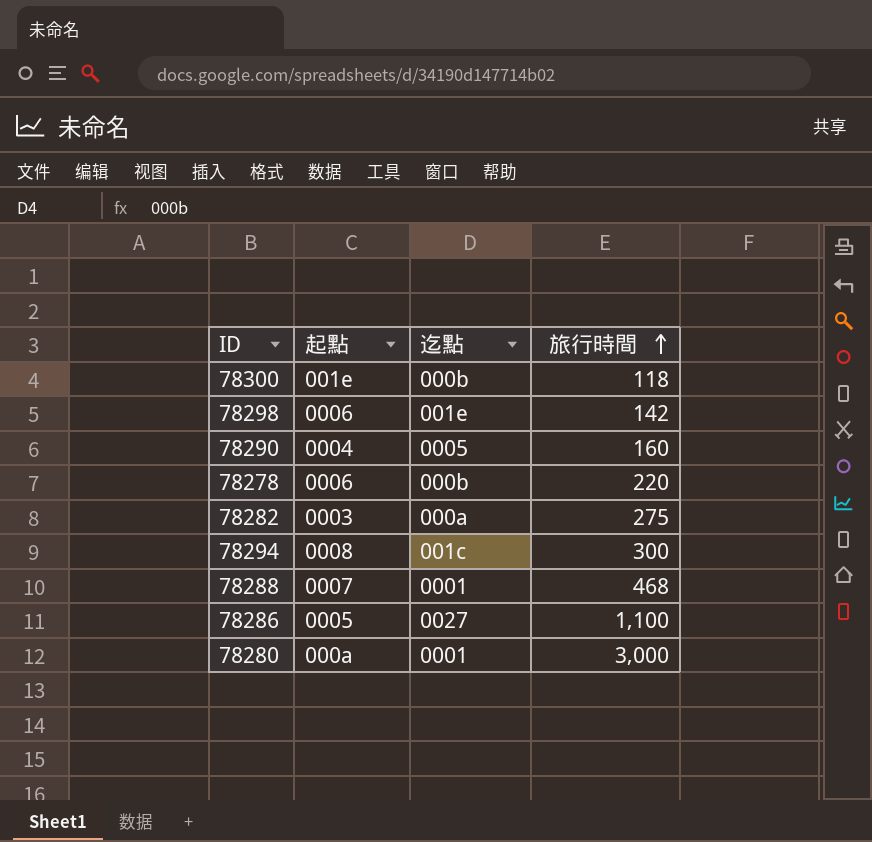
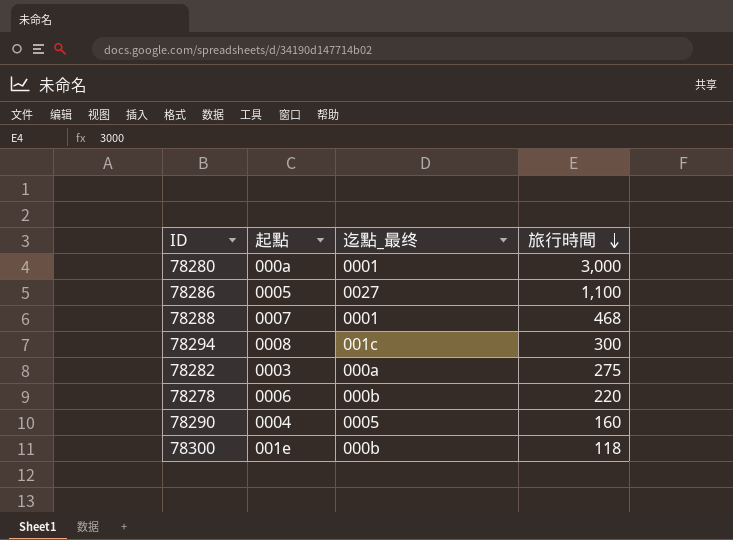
row order: 旅行時間 ascending -> 旅行時間 descending
column name: 迄點 -> 迄點_最终
row 78298: 0006 | 001e | 142 -> none

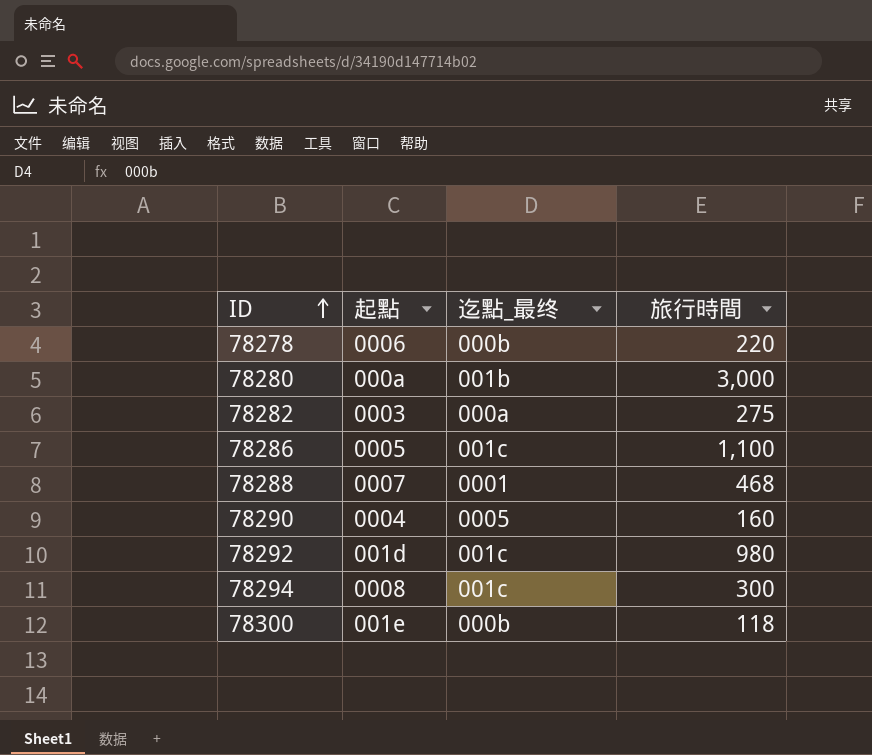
row order: 旅行時間 descending -> ID ascending
78280 | 迄點_最终: 0001 -> 001b
78286 | 迄點_最终: 0027 -> 001c
row 78292: none -> 001d | 001c | 980

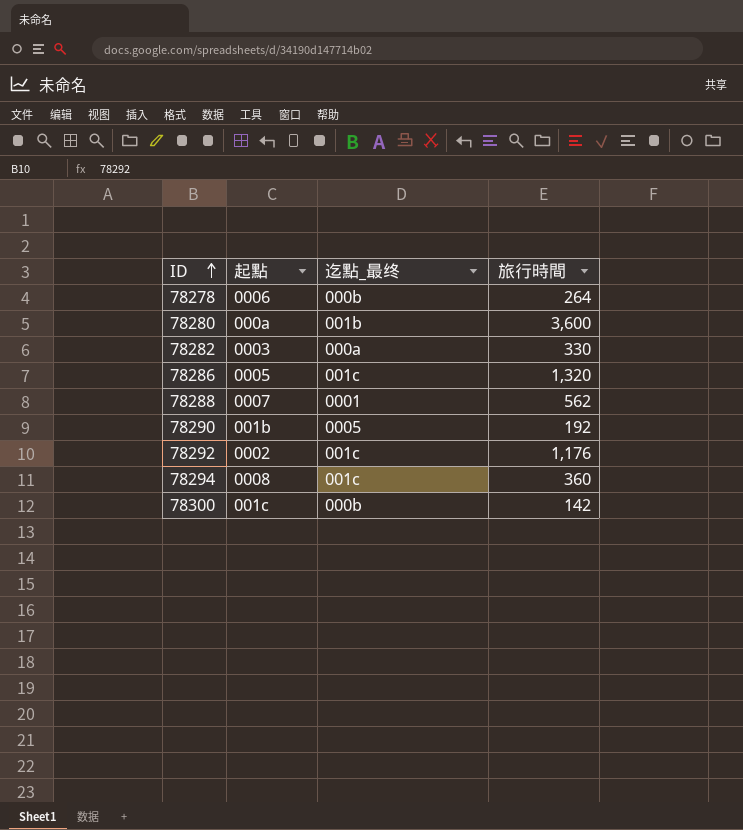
78278 | 旅行時間: 220 -> 264
78280 | 旅行時間: 3,000 -> 3,600
78282 | 旅行時間: 275 -> 330
78286 | 旅行時間: 1,100 -> 1,320
78288 | 旅行時間: 468 -> 562
78290 | 起點: 0004 -> 001b
78290 | 旅行時間: 160 -> 192
78292 | 起點: 001d -> 0002
78292 | 旅行時間: 980 -> 1,176
78294 | 旅行時間: 300 -> 360
78300 | 起點: 001e -> 001c
78300 | 旅行時間: 118 -> 142

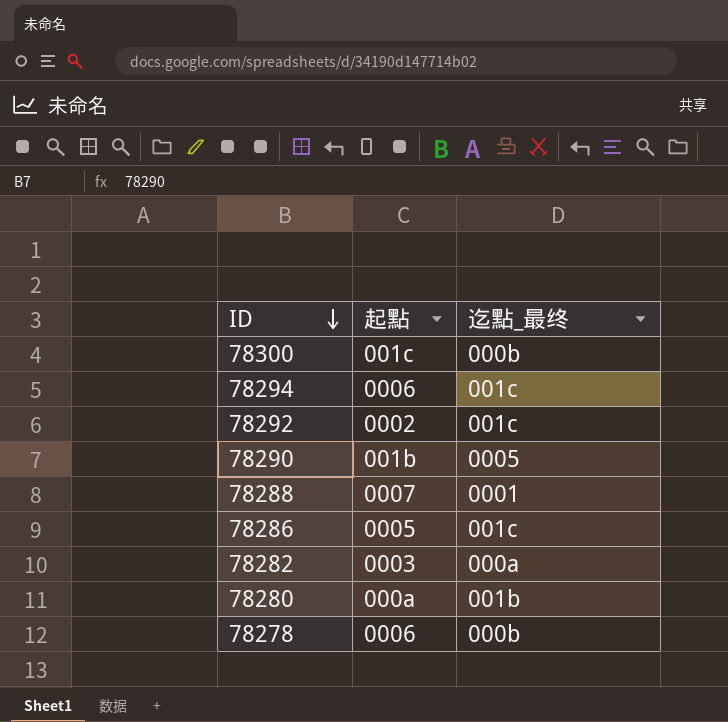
row order: ID ascending -> ID descending
column 旅行時間 | position: 4 -> none
78294 | 起點: 0008 -> 0006

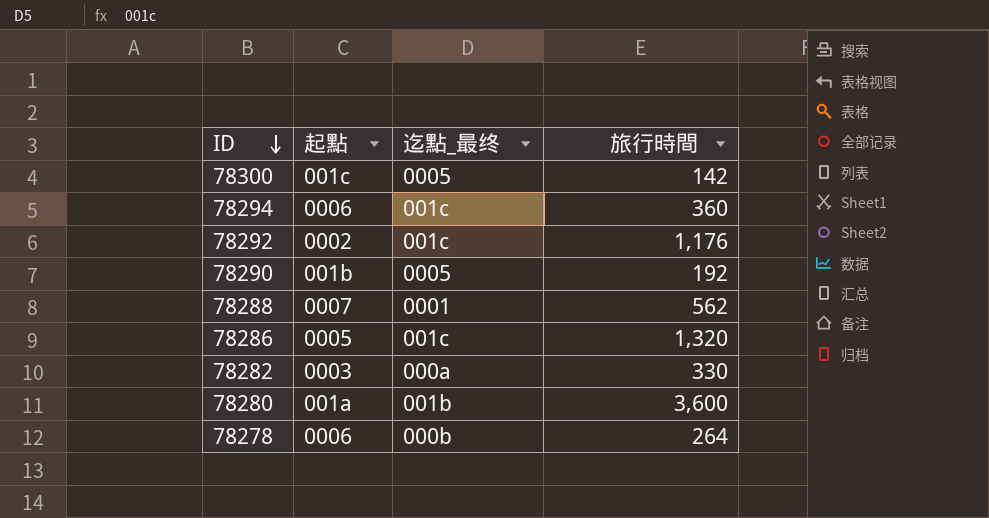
column 旅行時間 | position: none -> 4
78300 | 迄點_最终: 000b -> 0005
78280 | 起點: 000a -> 001a

